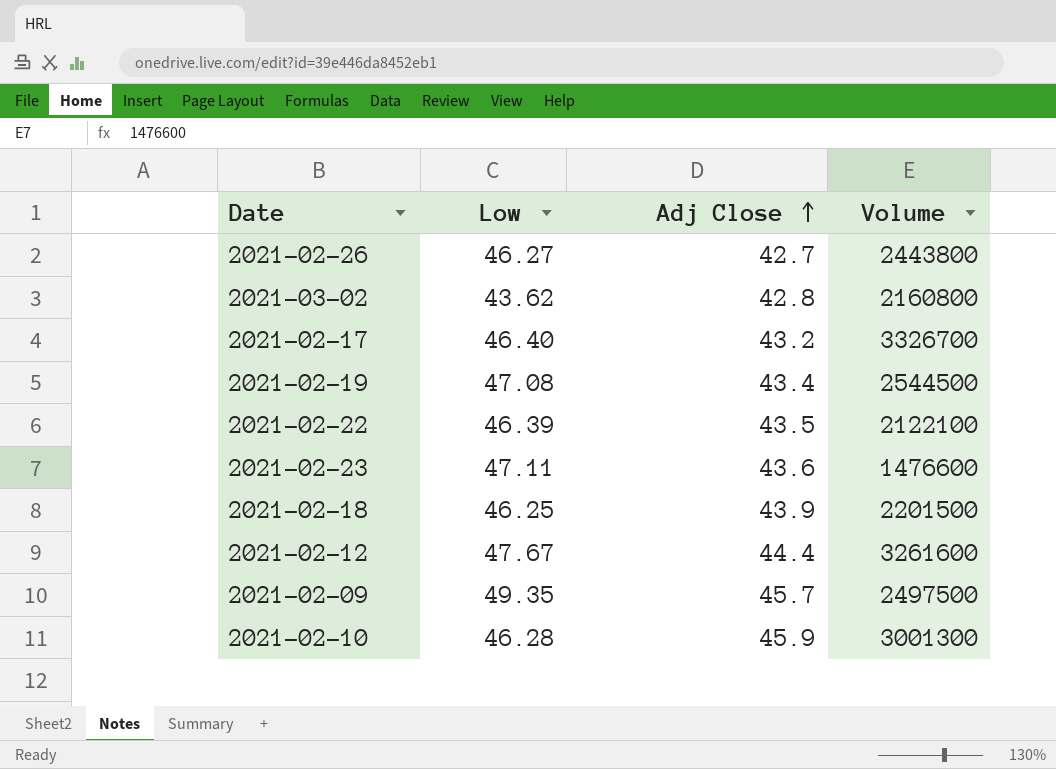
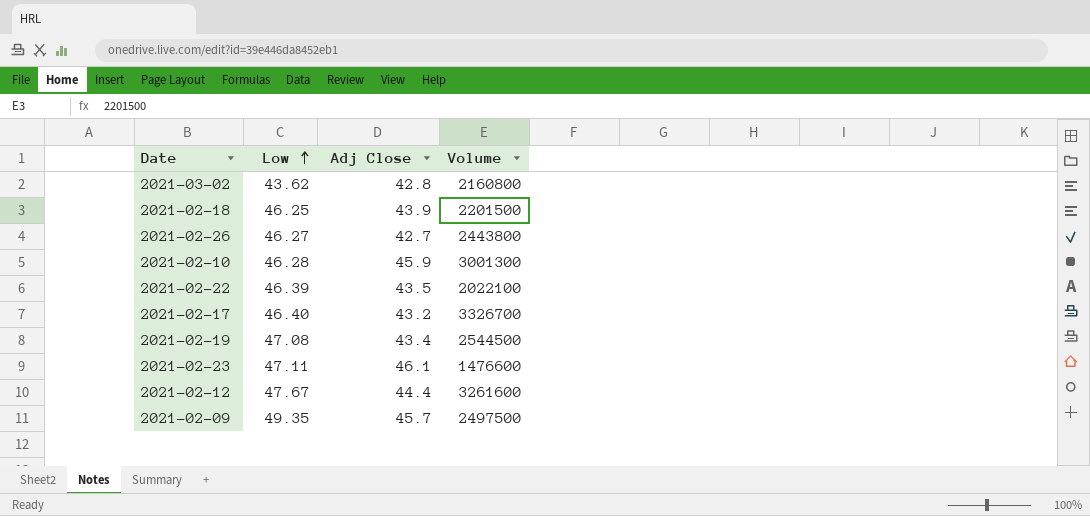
row order: Adj Close ascending -> Low ascending
2021-02-22 | Volume: 2122100 -> 2022100
2021-02-23 | Adj Close: 43.6 -> 46.1

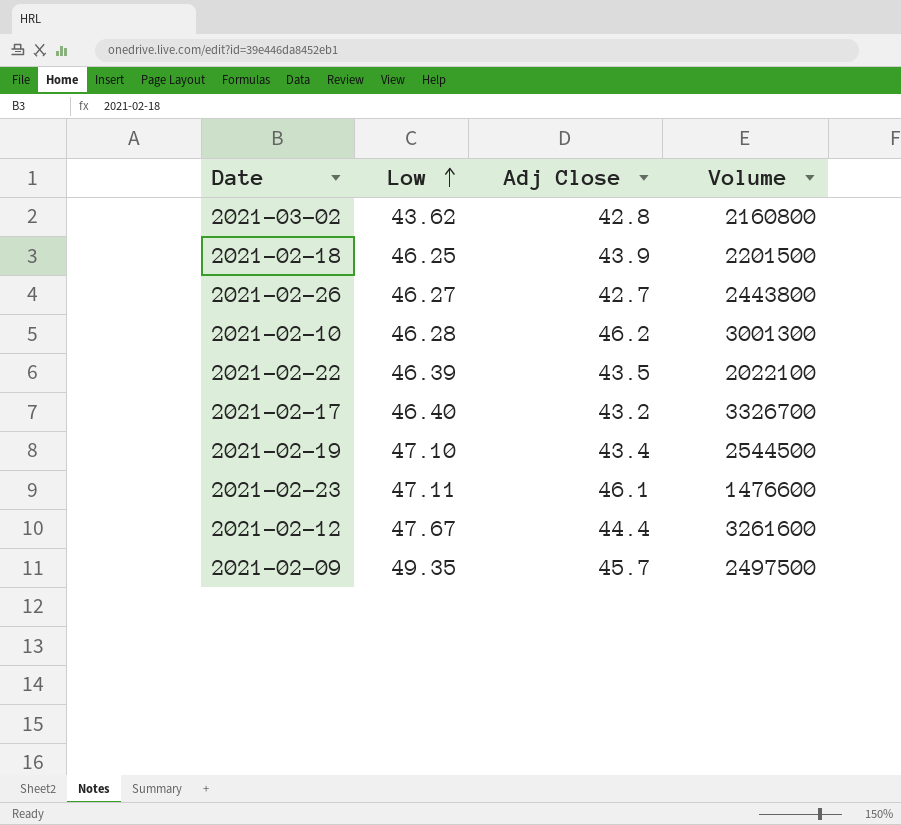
2021-02-10 | Adj Close: 45.9 -> 46.2
2021-02-19 | Low: 47.08 -> 47.10

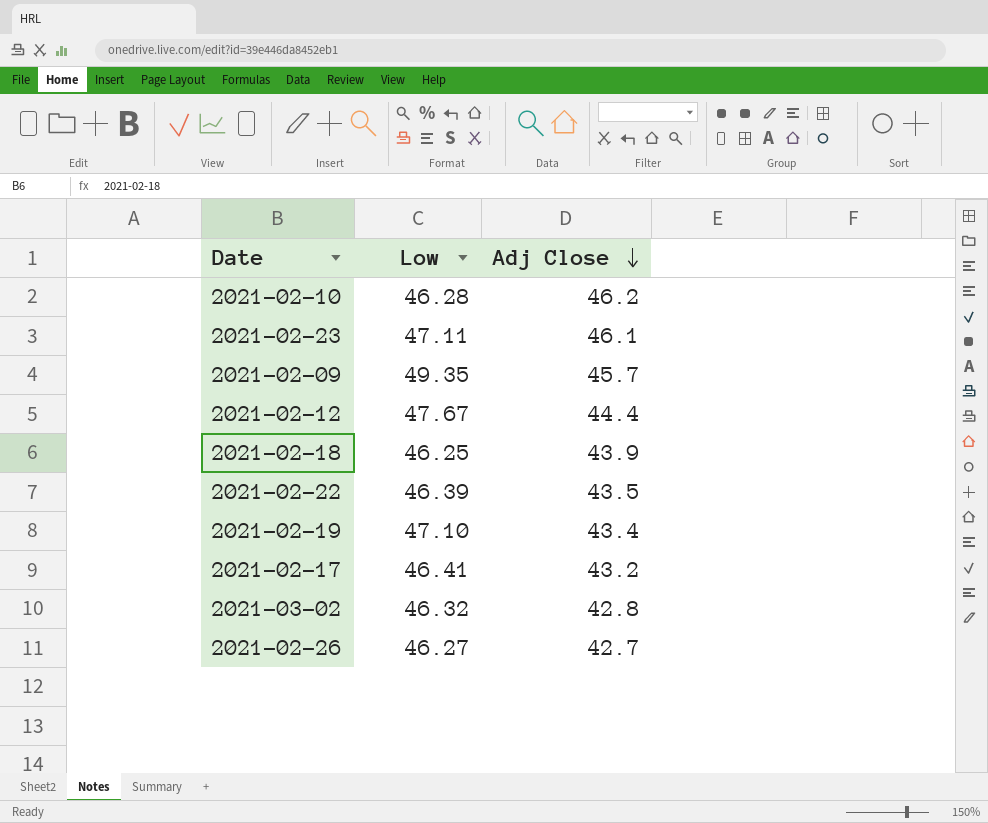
row order: Low ascending -> Adj Close descending
column Volume | position: 4 -> none
2021-02-17 | Low: 46.40 -> 46.41
2021-03-02 | Low: 43.62 -> 46.32

